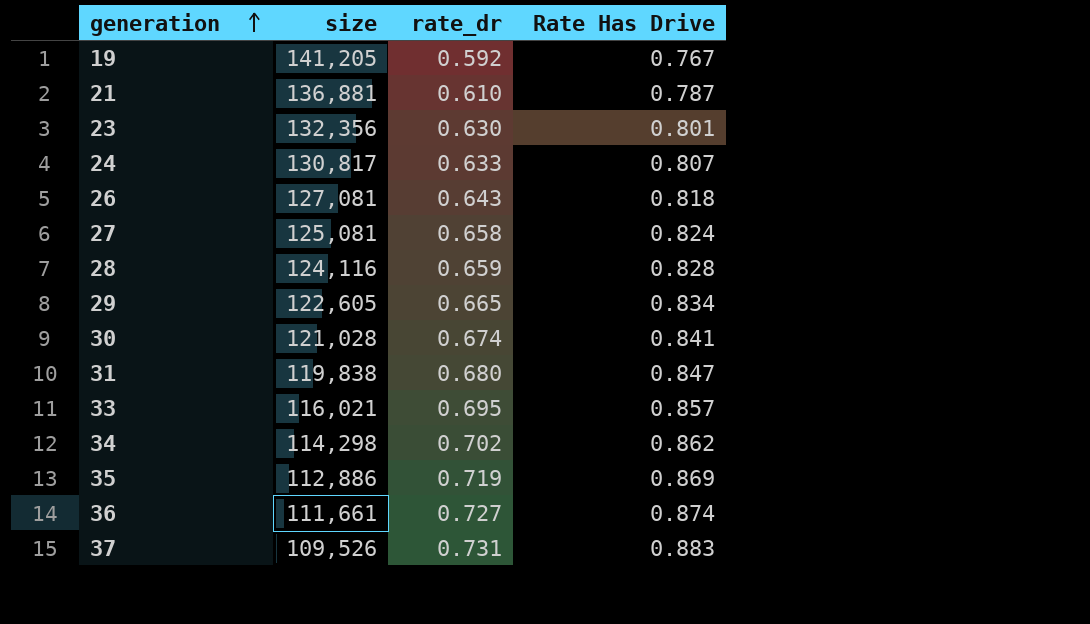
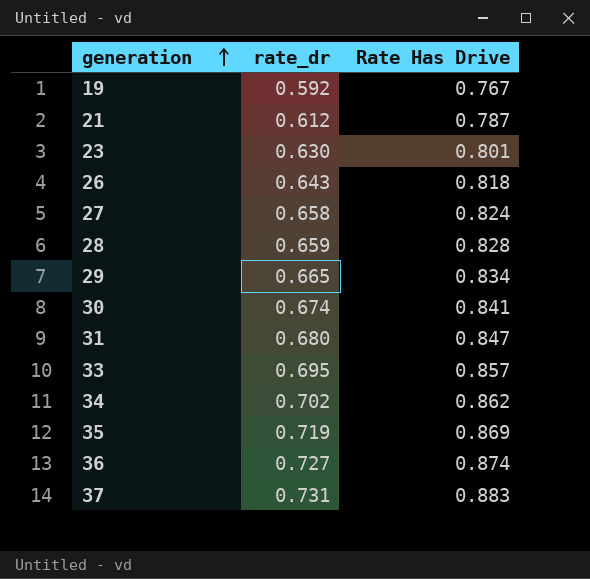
column size | position: 2 -> none
row 24: 130,817 | 0.633 | 0.807 -> none
21 | rate_dr: 0.610 -> 0.612

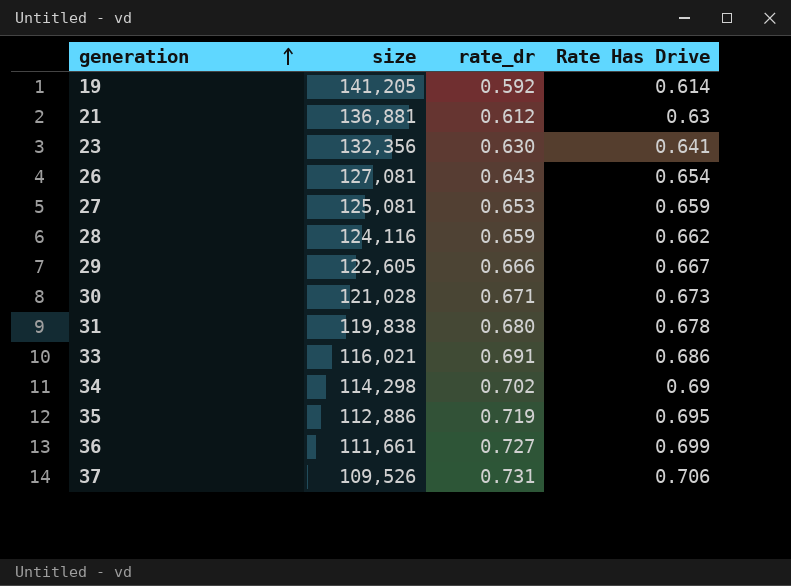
column size | position: none -> 2
19 | Rate Has Drive: 0.767 -> 0.614
21 | Rate Has Drive: 0.787 -> 0.63
23 | Rate Has Drive: 0.801 -> 0.641
26 | Rate Has Drive: 0.818 -> 0.654
27 | rate_dr: 0.658 -> 0.653
27 | Rate Has Drive: 0.824 -> 0.659
28 | Rate Has Drive: 0.828 -> 0.662
29 | rate_dr: 0.665 -> 0.666
29 | Rate Has Drive: 0.834 -> 0.667
30 | rate_dr: 0.674 -> 0.671
30 | Rate Has Drive: 0.841 -> 0.673
31 | Rate Has Drive: 0.847 -> 0.678
33 | rate_dr: 0.695 -> 0.691
33 | Rate Has Drive: 0.857 -> 0.686
34 | Rate Has Drive: 0.862 -> 0.69
35 | Rate Has Drive: 0.869 -> 0.695
36 | Rate Has Drive: 0.874 -> 0.699
37 | Rate Has Drive: 0.883 -> 0.706

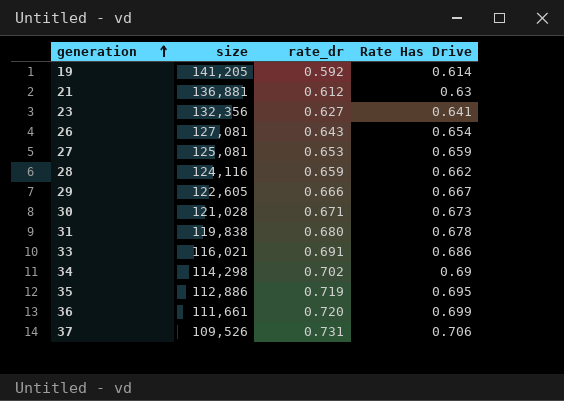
23 | rate_dr: 0.630 -> 0.627
36 | rate_dr: 0.727 -> 0.720

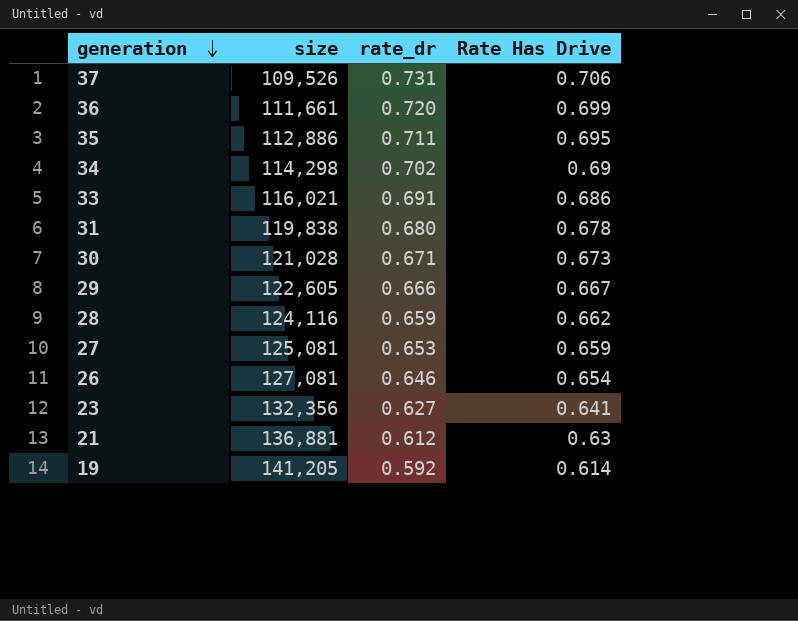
row order: generation ascending -> generation descending
35 | rate_dr: 0.719 -> 0.711
26 | rate_dr: 0.643 -> 0.646

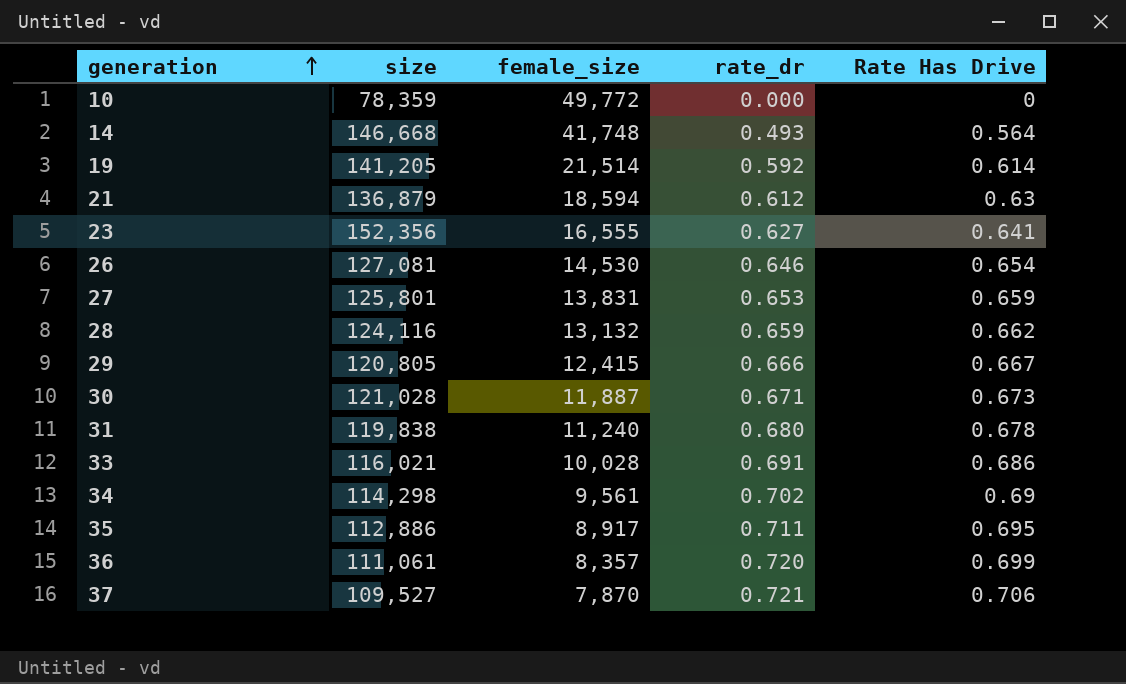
row order: generation descending -> generation ascending
column female_size | position: none -> 3
row 10: none -> 78,359 | 49,772 | 0.000 | 0
row 14: none -> 146,668 | 41,748 | 0.493 | 0.564
21 | size: 136,881 -> 136,879
23 | size: 132,356 -> 152,356
27 | size: 125,081 -> 125,801
29 | size: 122,605 -> 120,805
36 | size: 111,661 -> 111,061
37 | size: 109,526 -> 109,527
37 | rate_dr: 0.731 -> 0.721

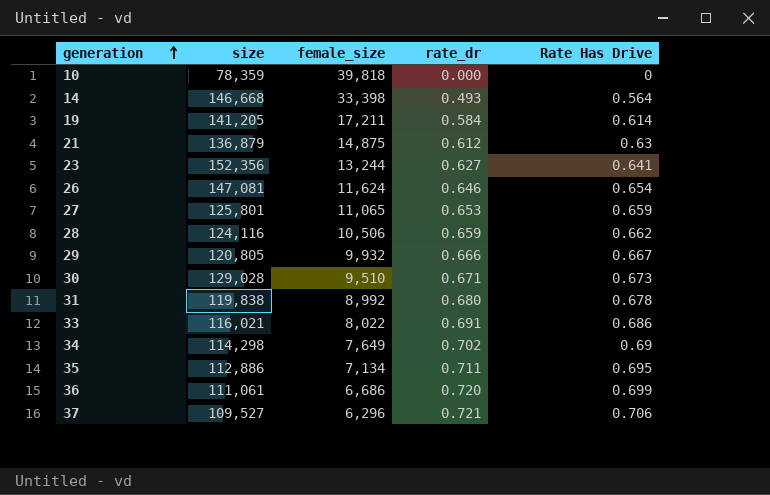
10 | female_size: 49,772 -> 39,818
14 | female_size: 41,748 -> 33,398
19 | female_size: 21,514 -> 17,211
19 | rate_dr: 0.592 -> 0.584
21 | female_size: 18,594 -> 14,875
23 | female_size: 16,555 -> 13,244
26 | size: 127,081 -> 147,081
26 | female_size: 14,530 -> 11,624
27 | female_size: 13,831 -> 11,065
28 | female_size: 13,132 -> 10,506
29 | female_size: 12,415 -> 9,932
30 | size: 121,028 -> 129,028
30 | female_size: 11,887 -> 9,510
31 | female_size: 11,240 -> 8,992
33 | female_size: 10,028 -> 8,022
34 | female_size: 9,561 -> 7,649
35 | female_size: 8,917 -> 7,134
36 | female_size: 8,357 -> 6,686
37 | female_size: 7,870 -> 6,296

